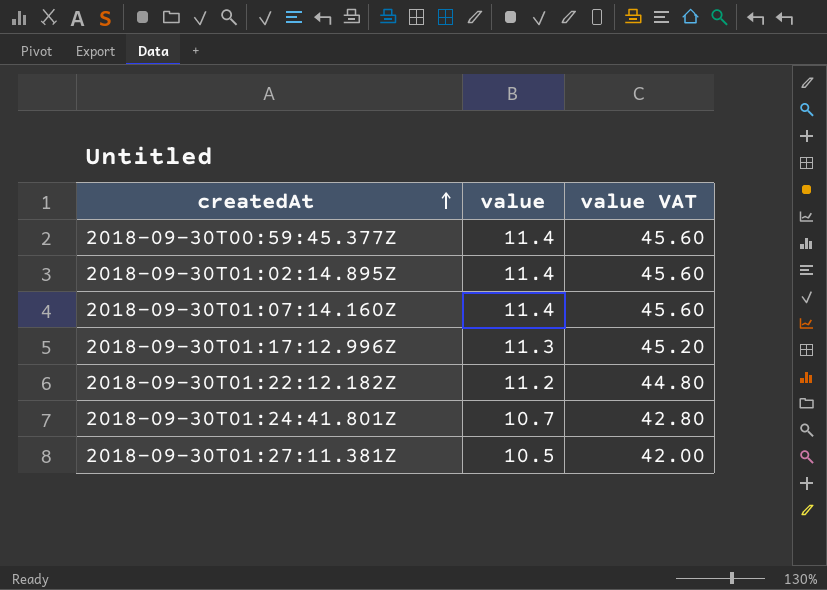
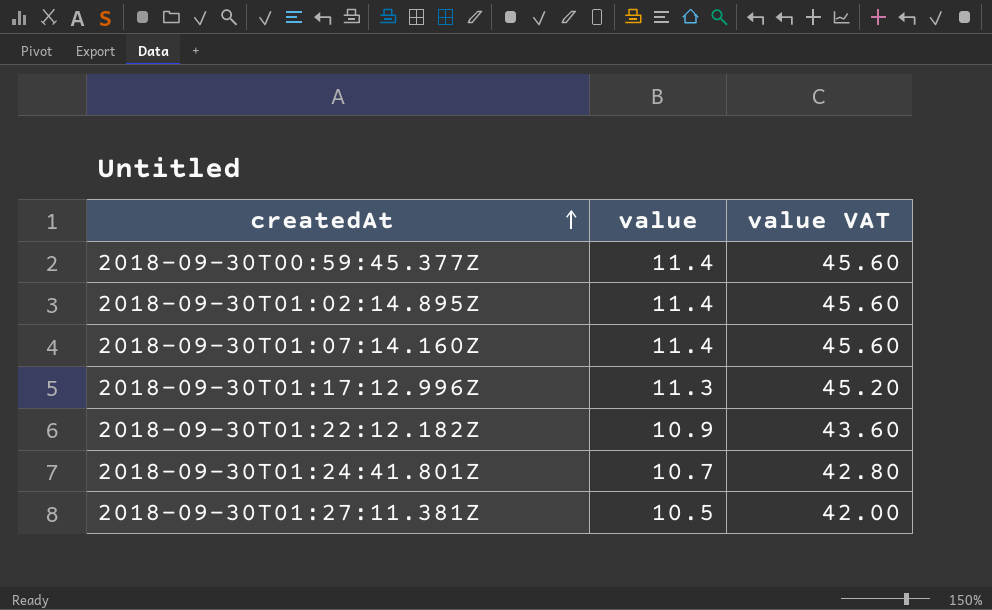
2018-09-30T01:22:12.182Z | value: 11.2 -> 10.9
2018-09-30T01:22:12.182Z | value VAT: 44.80 -> 43.60

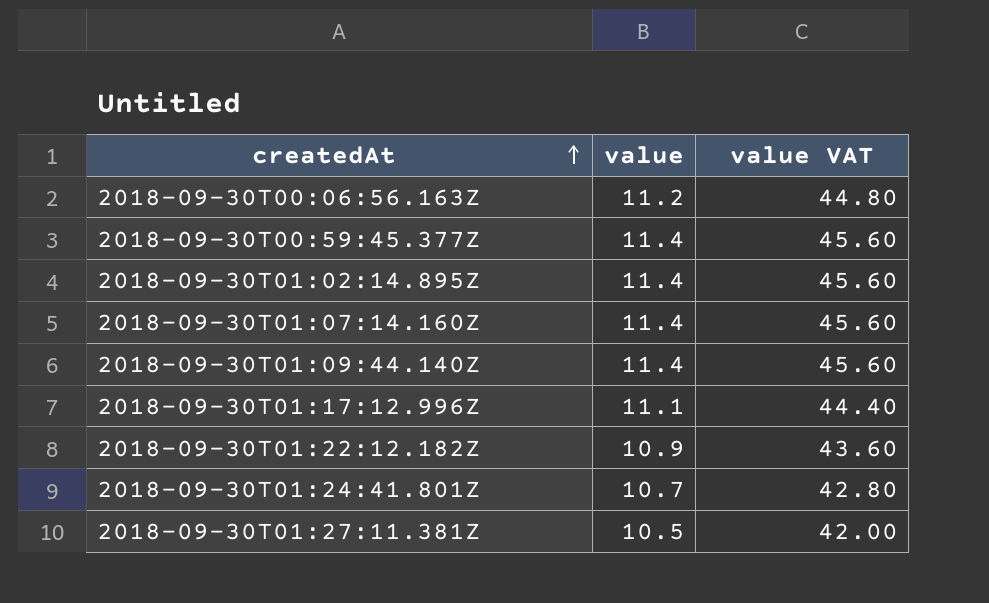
row 2018-09-30T00:06:56.163Z: none -> 11.2 | 44.80
row 2018-09-30T01:09:44.140Z: none -> 11.4 | 45.60
2018-09-30T01:17:12.996Z | value: 11.3 -> 11.1
2018-09-30T01:17:12.996Z | value VAT: 45.20 -> 44.40

